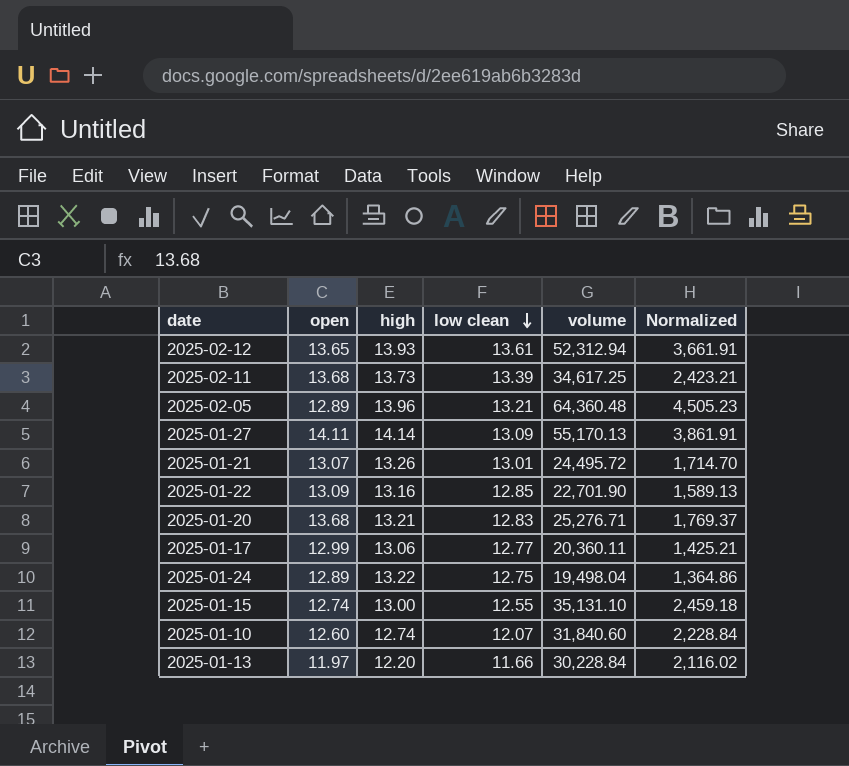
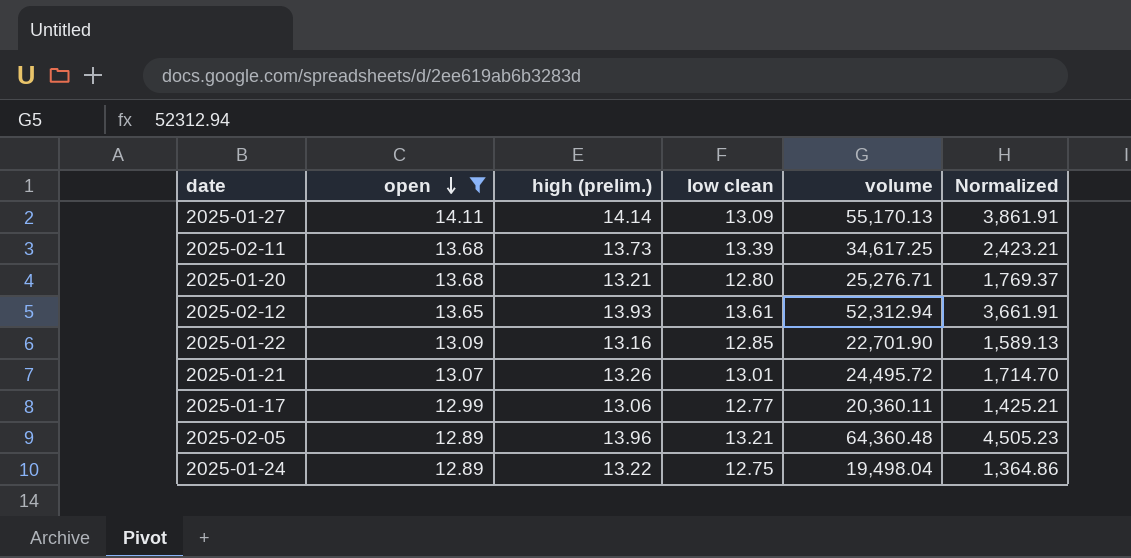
filter: none -> open >= 12.89
row order: low clean descending -> open descending
column name: high -> high (prelim.)
2025-01-20 | low clean: 12.83 -> 12.80

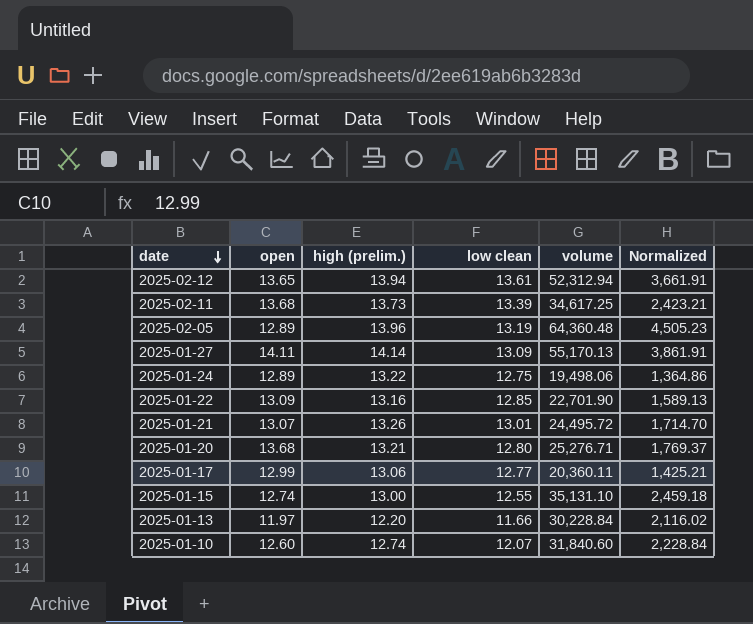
filter: open >= 12.89 -> none
row order: open descending -> date descending
2025-02-12 | high (prelim.): 13.93 -> 13.94
2025-02-05 | low clean: 13.21 -> 13.19
2025-01-24 | volume: 19,498.04 -> 19,498.06

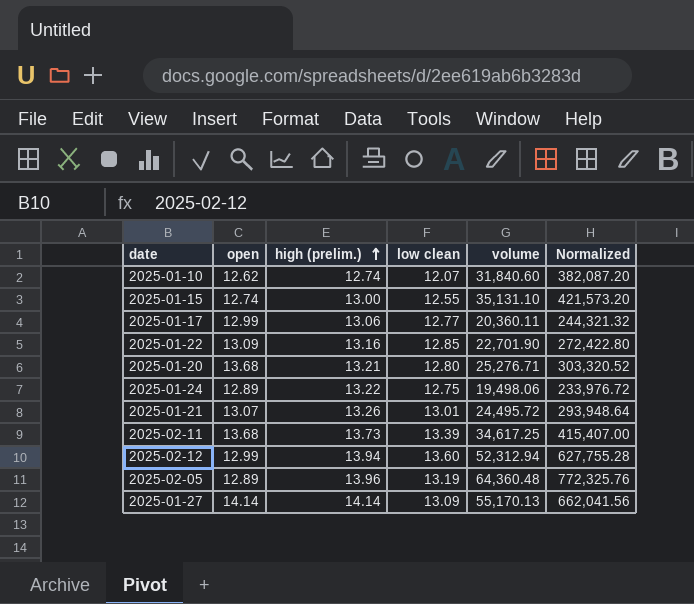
row order: date descending -> high (prelim.) ascending
column Normalized | formula: [volume] * 0.07 -> [volume] * 12
row 2025-01-13: 11.97 | 12.20 | 11.66 | 30,228.84 | 2,116.02 -> none
2025-01-10 | open: 12.60 -> 12.62
2025-02-12 | open: 13.65 -> 12.99
2025-02-12 | low clean: 13.61 -> 13.60
2025-01-27 | open: 14.11 -> 14.14

